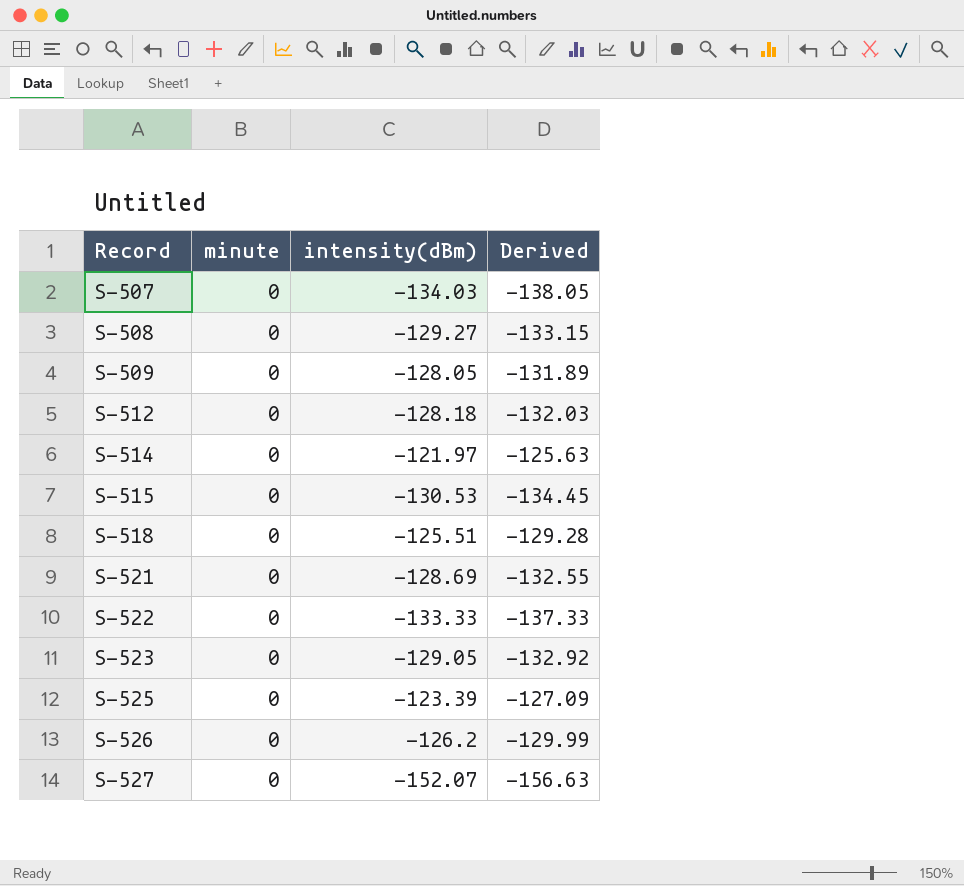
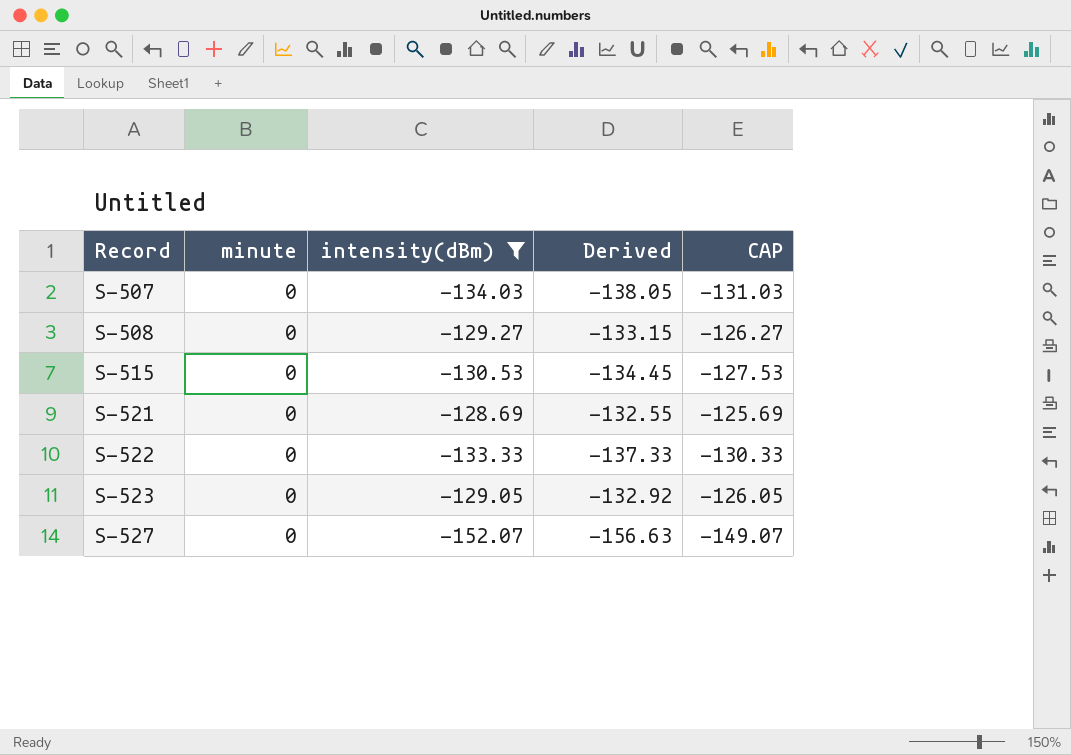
filter: none -> intensity(dBm) <= -128.69
column CAP | formula: none -> [intensity(dBm)] + 3

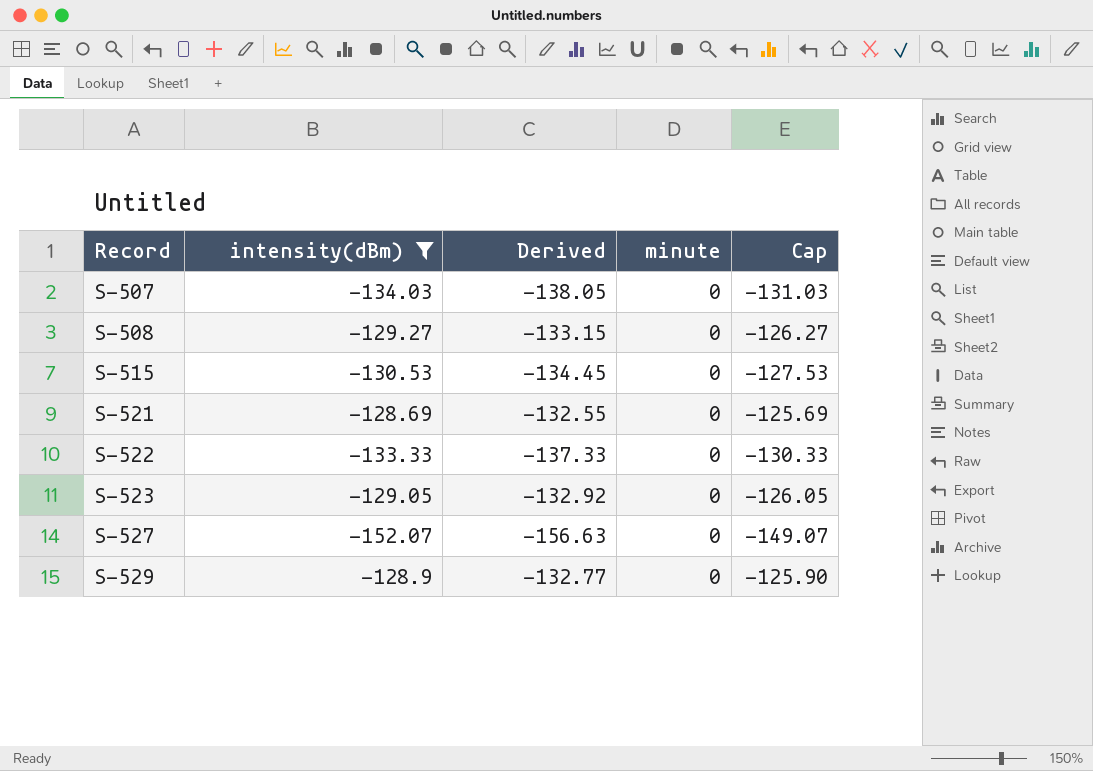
column minute | position: 2 -> 4
column name: CAP -> Cap
row S-529: none -> -128.9 | -132.77 | 0 | -125.90

